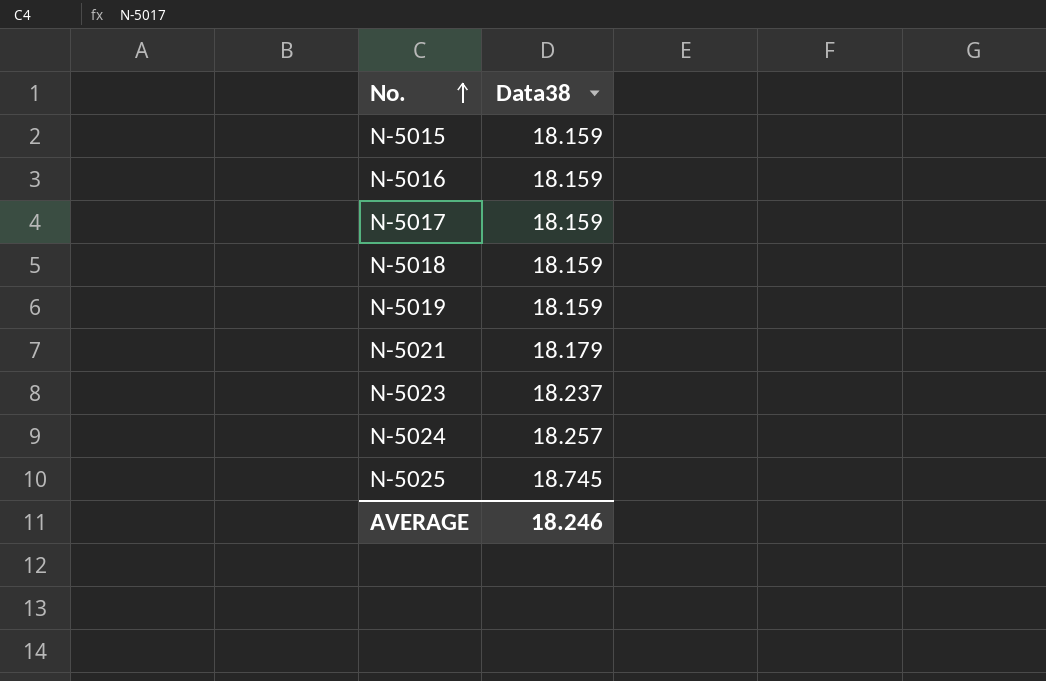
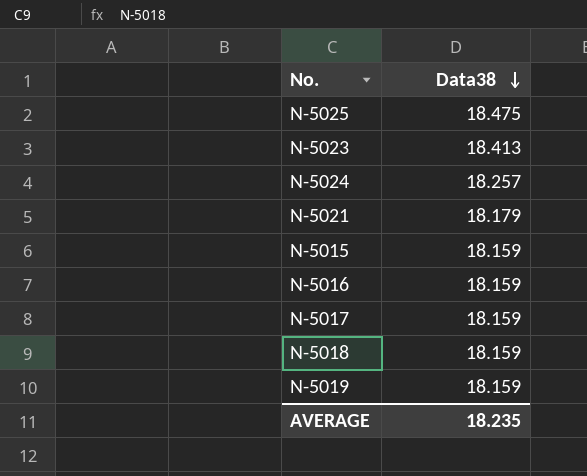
row order: No. ascending -> Data38 descending
N-5025 | Data38: 18.745 -> 18.475
N-5023 | Data38: 18.237 -> 18.413
AVERAGE | Data38: 18.246 -> 18.235

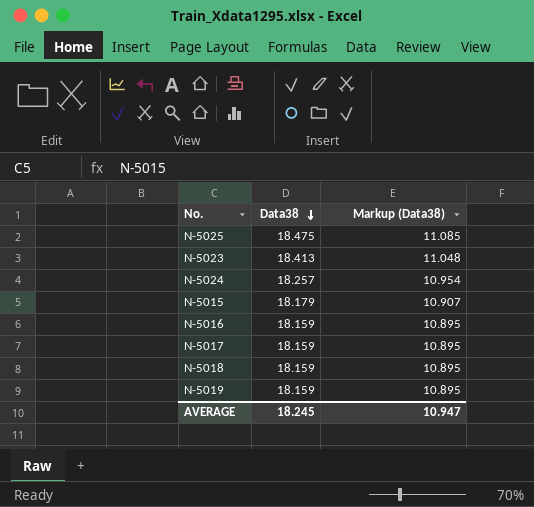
column Markup (Data38) | formula: none -> [Data38] * 0.6
row N-5021: 18.179 -> none
N-5015 | Data38: 18.159 -> 18.179
AVERAGE | Data38: 18.235 -> 18.245

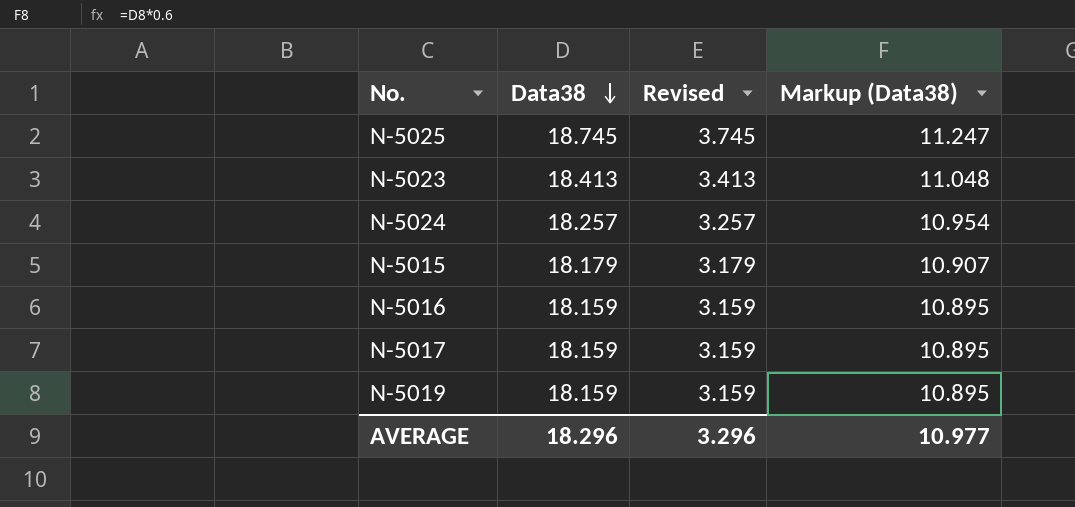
column Revised | formula: none -> [Data38] - 15
row N-5018: 18.159 | 10.895 -> none
N-5025 | Data38: 18.475 -> 18.745
N-5025 | Markup (Data38): 11.085 -> 11.247
AVERAGE | Data38: 18.245 -> 18.296
AVERAGE | Markup (Data38): 10.947 -> 10.977

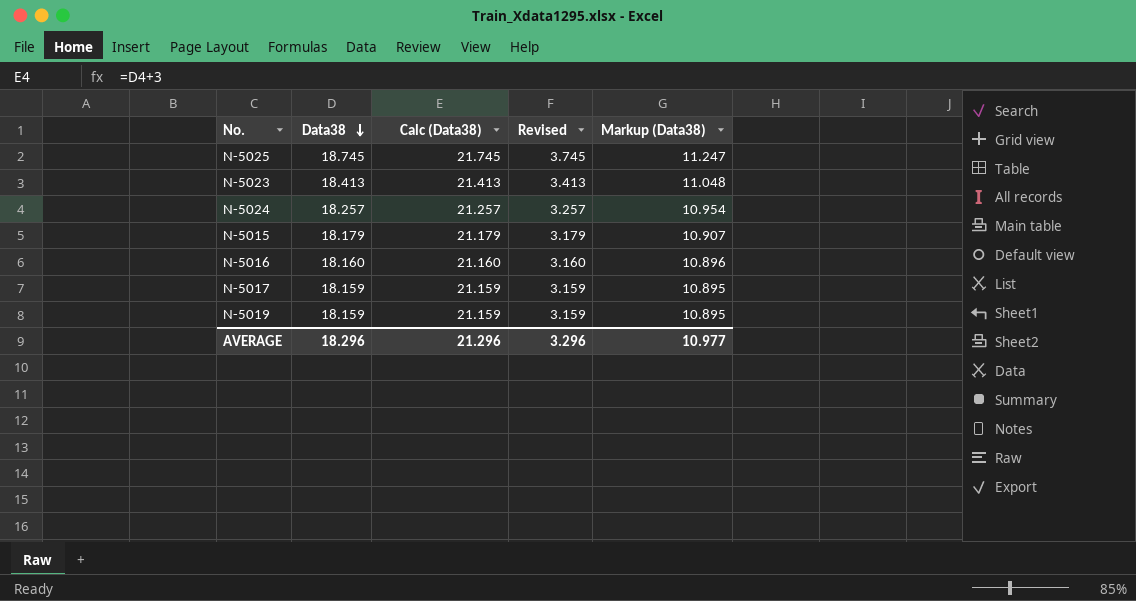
column Calc (Data38) | formula: none -> [Data38] + 3
N-5016 | Data38: 18.159 -> 18.160
N-5016 | Revised: 3.159 -> 3.160
N-5016 | Markup (Data38): 10.895 -> 10.896

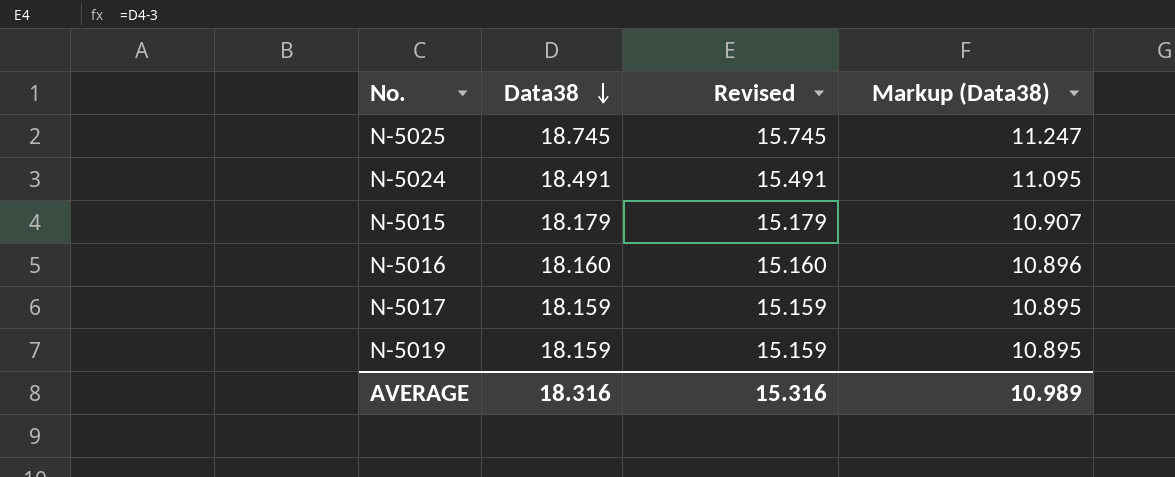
column Calc (Data38) | formula: [Data38] + 3 -> none
column Revised | formula: [Data38] - 15 -> [Data38] - 3
row N-5023: 18.413 | 21.413 | 3.413 | 11.048 -> none
N-5024 | Data38: 18.257 -> 18.491
N-5024 | Markup (Data38): 10.954 -> 11.095
AVERAGE | Data38: 18.296 -> 18.316
AVERAGE | Revised: 3.296 -> 15.316
AVERAGE | Markup (Data38): 10.977 -> 10.989

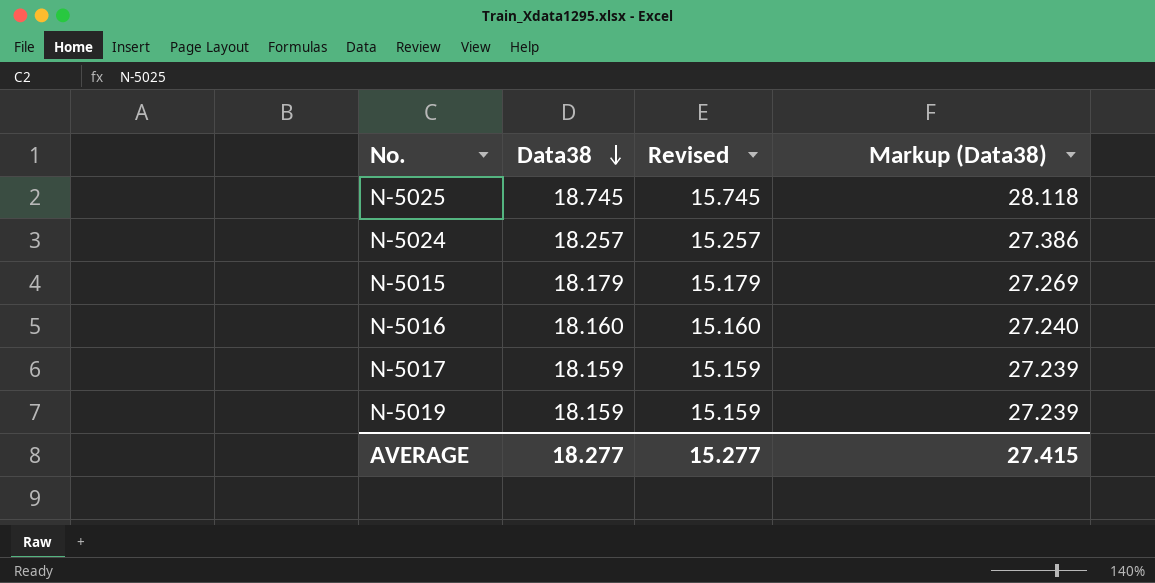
column Markup (Data38) | formula: [Data38] * 0.6 -> [Data38] * 1.5
N-5024 | Data38: 18.491 -> 18.257
N-5024 | Revised: 15.491 -> 15.257
AVERAGE | Data38: 18.316 -> 18.277
AVERAGE | Revised: 15.316 -> 15.277
AVERAGE | Markup (Data38): 10.989 -> 27.415

